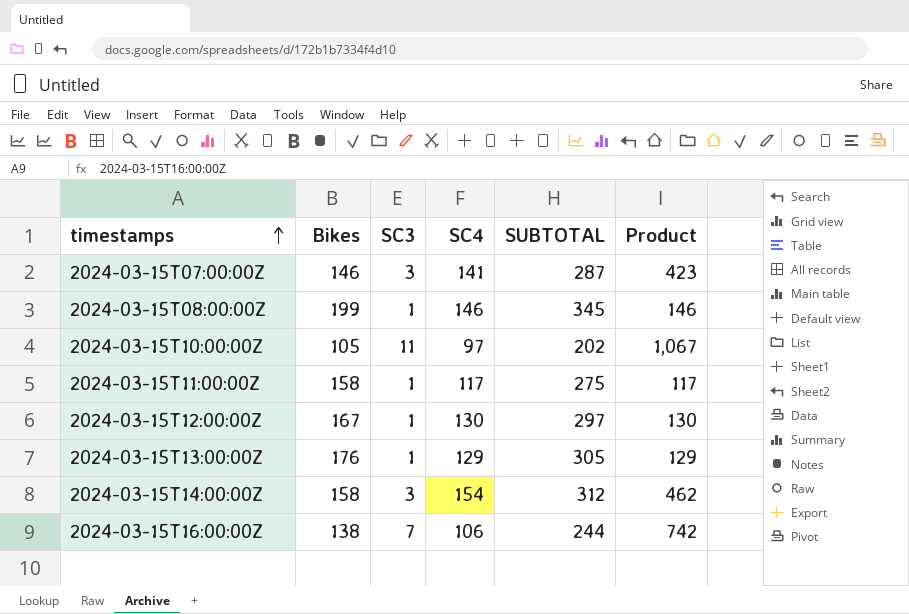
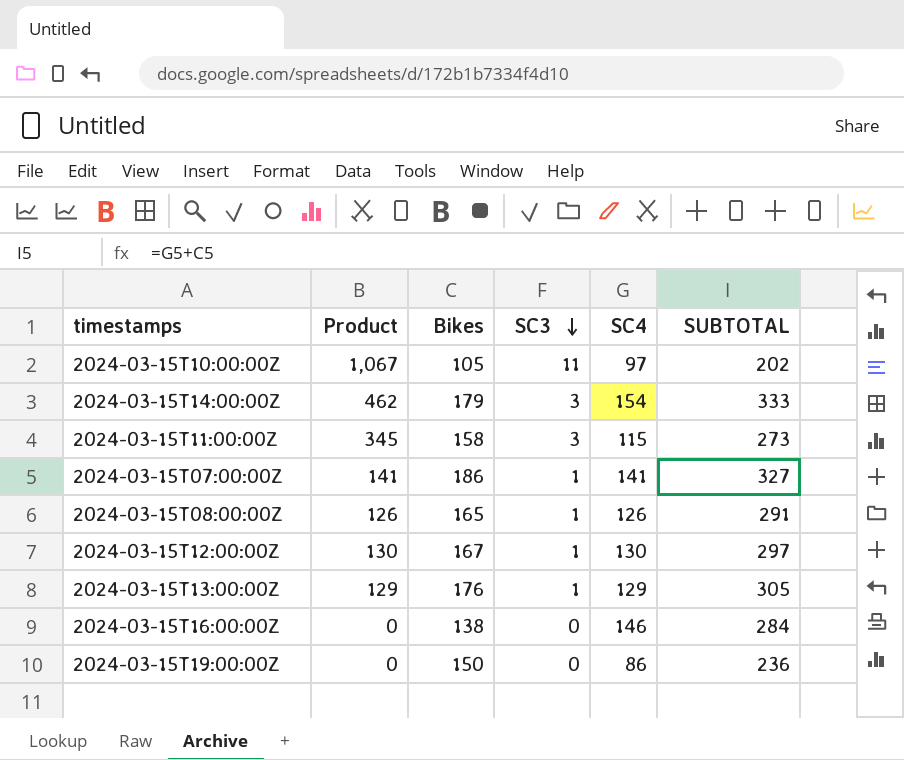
row order: timestamps ascending -> SC3 descending
column Product | position: 6 -> 2
2024-03-15T14:00:00Z | Bikes: 158 -> 179
2024-03-15T14:00:00Z | SUBTOTAL: 312 -> 333
2024-03-15T11:00:00Z | Product: 117 -> 345
2024-03-15T11:00:00Z | SC3: 1 -> 3
2024-03-15T11:00:00Z | SC4: 117 -> 115
2024-03-15T11:00:00Z | SUBTOTAL: 275 -> 273
2024-03-15T07:00:00Z | Product: 423 -> 141
2024-03-15T07:00:00Z | Bikes: 146 -> 186
2024-03-15T07:00:00Z | SC3: 3 -> 1
2024-03-15T07:00:00Z | SUBTOTAL: 287 -> 327
2024-03-15T08:00:00Z | Product: 146 -> 126
2024-03-15T08:00:00Z | Bikes: 199 -> 165
2024-03-15T08:00:00Z | SC4: 146 -> 126
2024-03-15T08:00:00Z | SUBTOTAL: 345 -> 291
2024-03-15T16:00:00Z | Product: 742 -> 0
2024-03-15T16:00:00Z | SC3: 7 -> 0
2024-03-15T16:00:00Z | SC4: 106 -> 146
2024-03-15T16:00:00Z | SUBTOTAL: 244 -> 284
row 2024-03-15T19:00:00Z: none -> 0 | 150 | 0 | 86 | 236

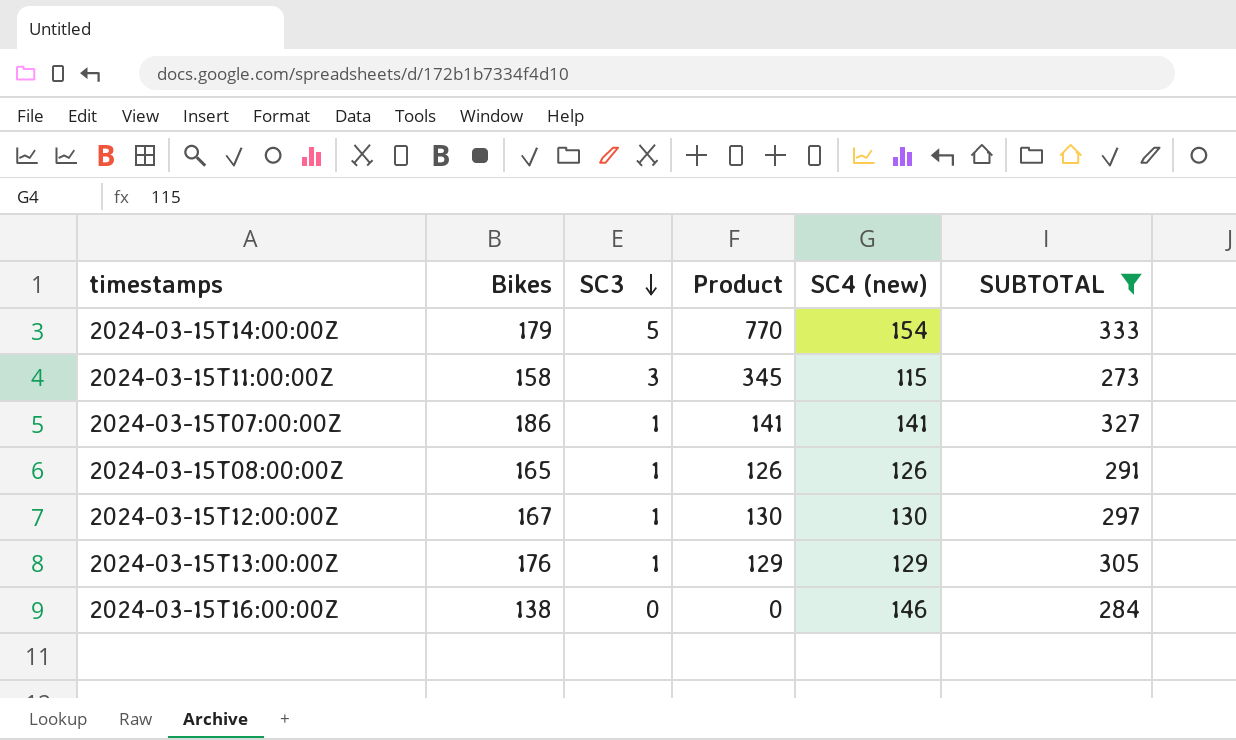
filter: none -> SUBTOTAL >= 273
column Product | position: 2 -> 4
column name: SC4 -> SC4 (new)
2024-03-15T14:00:00Z | SC3: 3 -> 5
2024-03-15T14:00:00Z | Product: 462 -> 770

